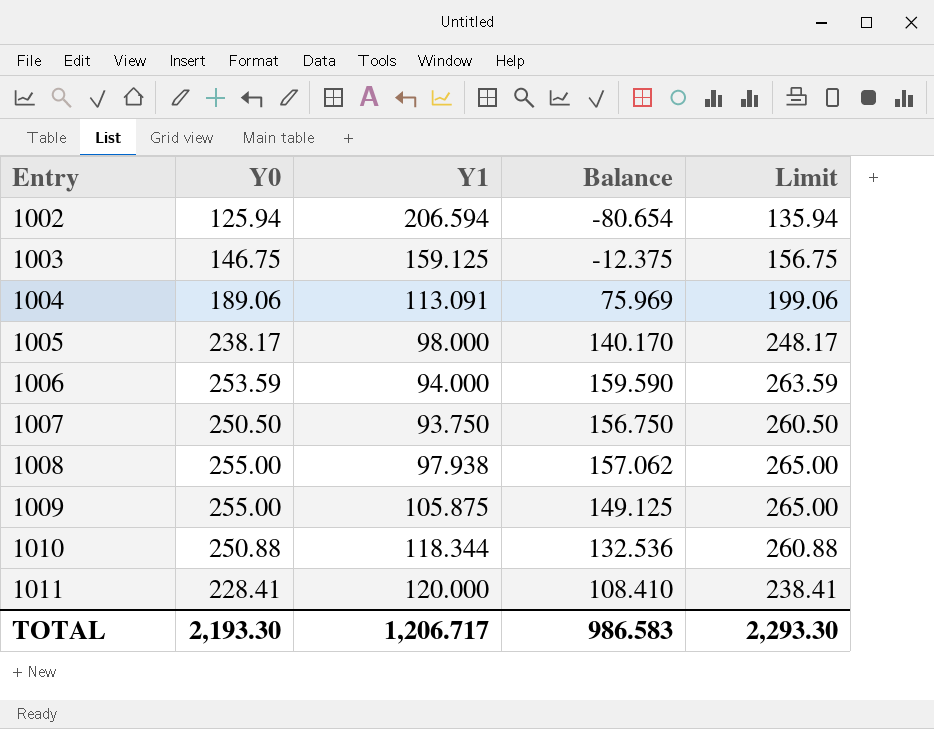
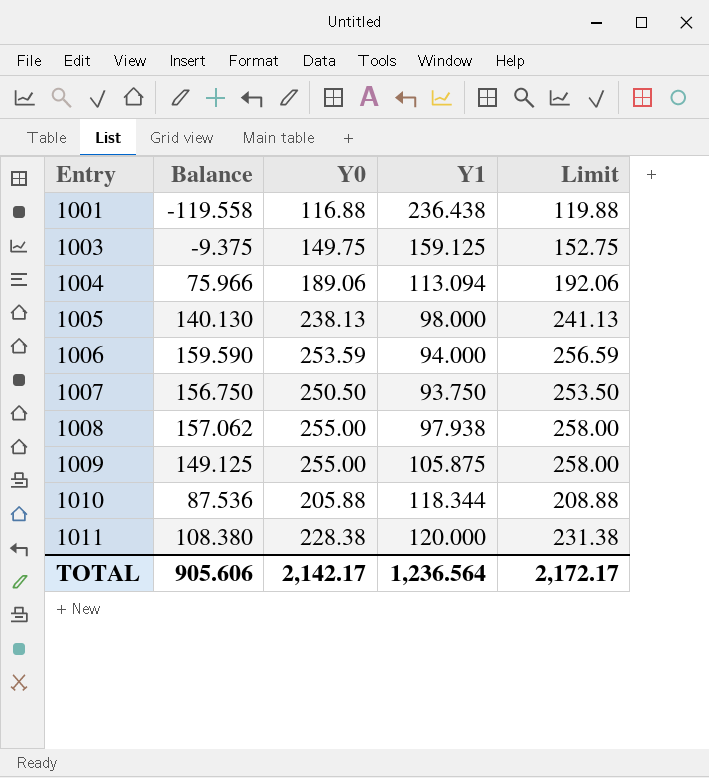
column Balance | position: 4 -> 2
column Limit | formula: [Y0] + 10 -> [Y0] + 3
row 1002: 125.94 | 206.594 | -80.654 | 135.94 -> none
row 1001: none -> -119.558 | 116.88 | 236.438 | 119.88
1003 | Balance: -12.375 -> -9.375
1003 | Y0: 146.75 -> 149.75
1004 | Balance: 75.969 -> 75.966
1004 | Y1: 113.091 -> 113.094
1005 | Balance: 140.170 -> 140.130
1005 | Y0: 238.17 -> 238.13
1010 | Balance: 132.536 -> 87.536
1010 | Y0: 250.88 -> 205.88
1011 | Balance: 108.410 -> 108.380
1011 | Y0: 228.41 -> 228.38
TOTAL | Balance: 986.583 -> 905.606
TOTAL | Y0: 2,193.30 -> 2,142.17
TOTAL | Y1: 1,206.717 -> 1,236.564
TOTAL | Limit: 2,293.30 -> 2,172.17

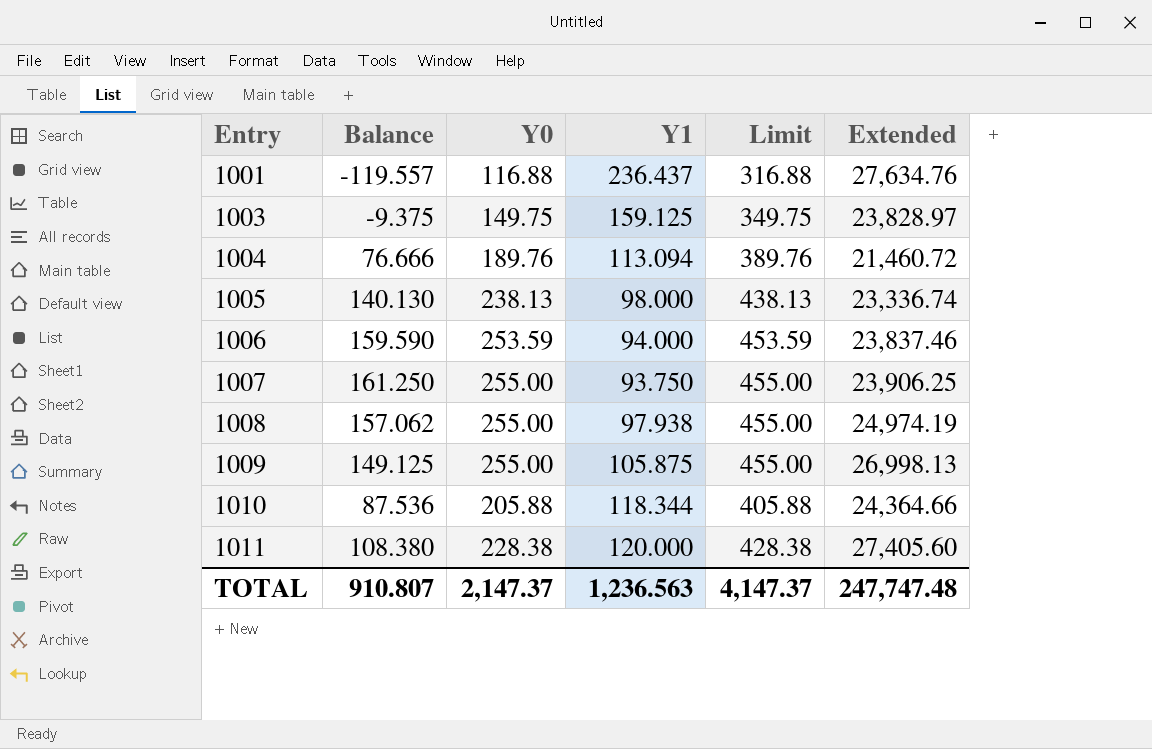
column Limit | formula: [Y0] + 3 -> [Y0] + 200
column Extended | formula: none -> [Y0] * [Y1]
1001 | Balance: -119.558 -> -119.557
1001 | Y1: 236.438 -> 236.437
1004 | Balance: 75.966 -> 76.666
1004 | Y0: 189.06 -> 189.76
1007 | Balance: 156.750 -> 161.250
1007 | Y0: 250.50 -> 255.00
TOTAL | Balance: 905.606 -> 910.807
TOTAL | Y0: 2,142.17 -> 2,147.37
TOTAL | Y1: 1,236.564 -> 1,236.563
TOTAL | Limit: 2,172.17 -> 4,147.37

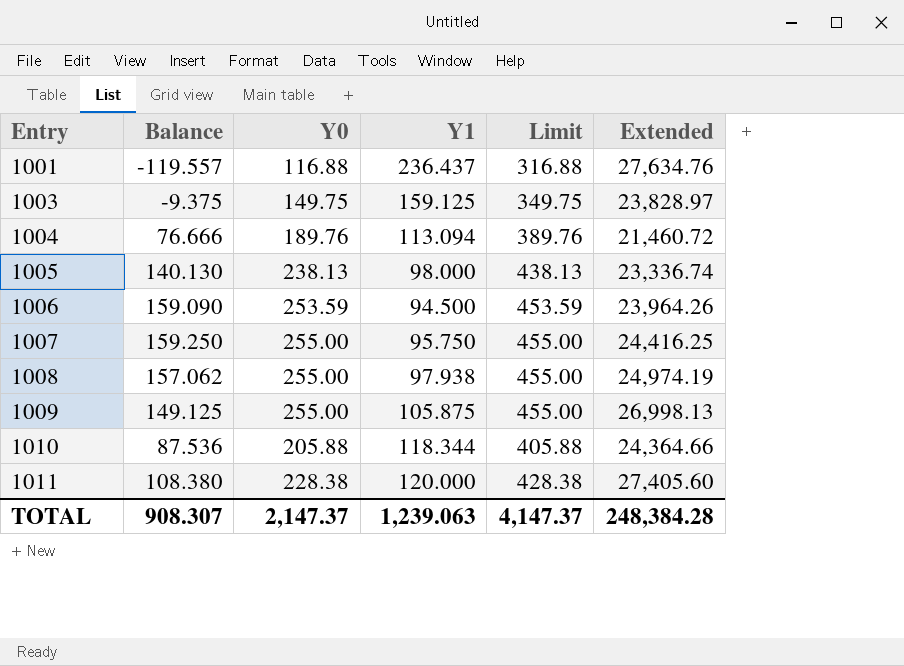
1006 | Balance: 159.590 -> 159.090
1006 | Y1: 94.000 -> 94.500
1006 | Extended: 23,837.46 -> 23,964.26
1007 | Balance: 161.250 -> 159.250
1007 | Y1: 93.750 -> 95.750
1007 | Extended: 23,906.25 -> 24,416.25
TOTAL | Balance: 910.807 -> 908.307
TOTAL | Y1: 1,236.563 -> 1,239.063
TOTAL | Extended: 247,747.48 -> 248,384.28

